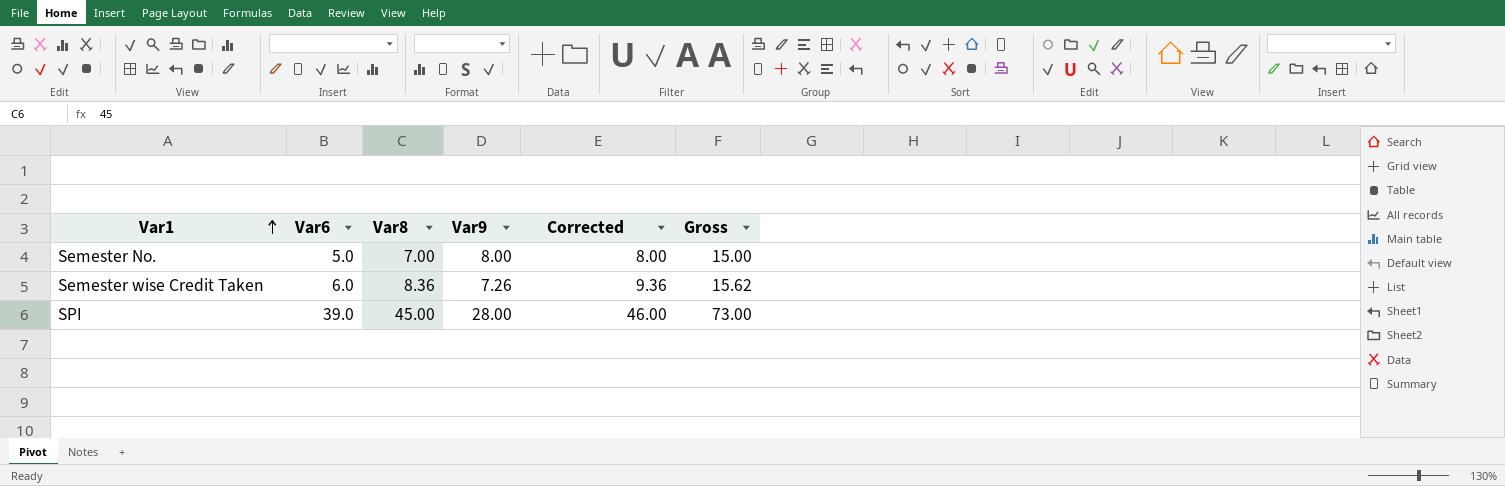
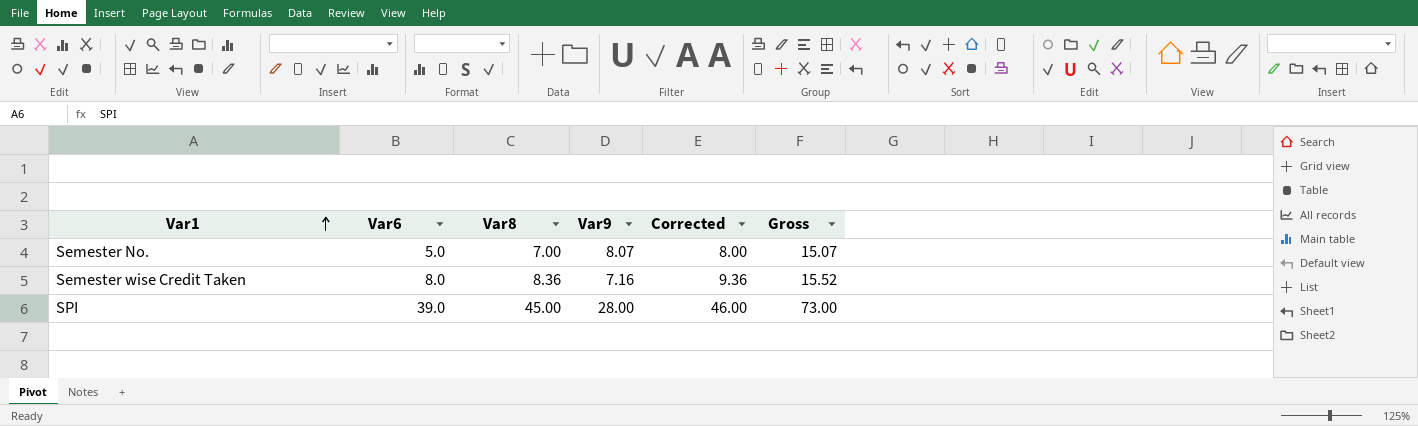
Semester No. | Var9: 8.00 -> 8.07
Semester No. | Gross: 15.00 -> 15.07
Semester wise Credit Taken | Var6: 6.0 -> 8.0
Semester wise Credit Taken | Var9: 7.26 -> 7.16
Semester wise Credit Taken | Gross: 15.62 -> 15.52

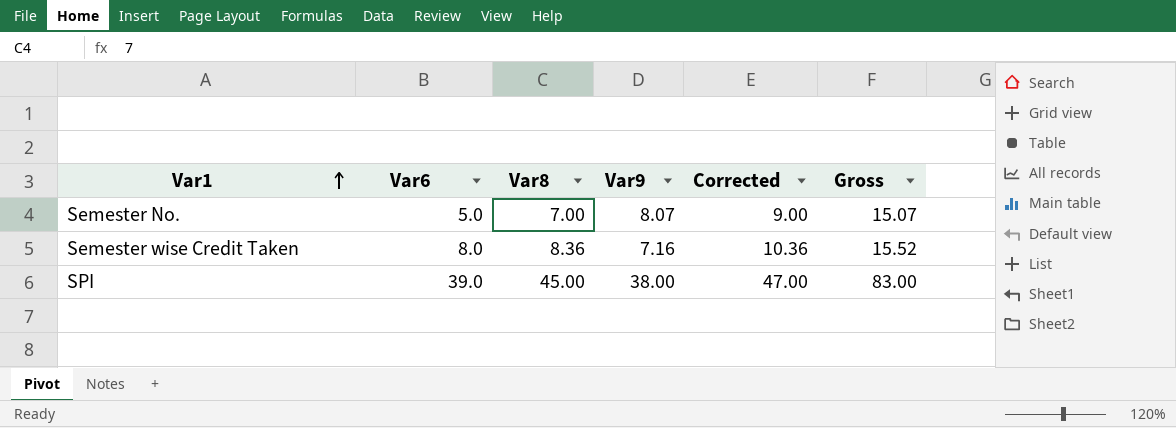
column Corrected | formula: [Var8] + 1 -> [Var8] + 2
SPI | Var9: 28.00 -> 38.00
SPI | Gross: 73.00 -> 83.00

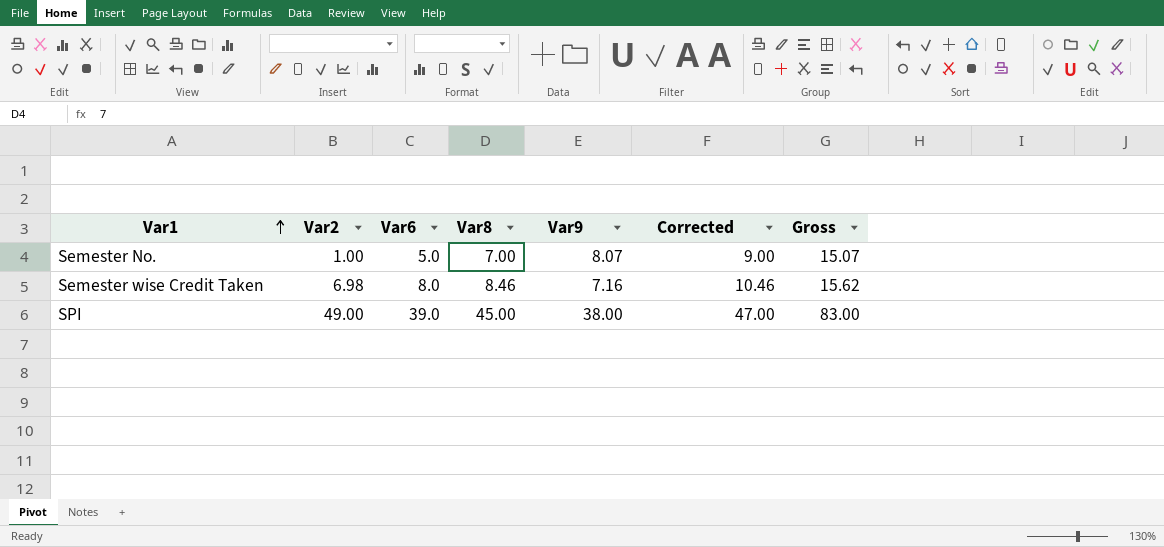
column Var2 | position: none -> 2
Semester wise Credit Taken | Var8: 8.36 -> 8.46
Semester wise Credit Taken | Corrected: 10.36 -> 10.46
Semester wise Credit Taken | Gross: 15.52 -> 15.62

